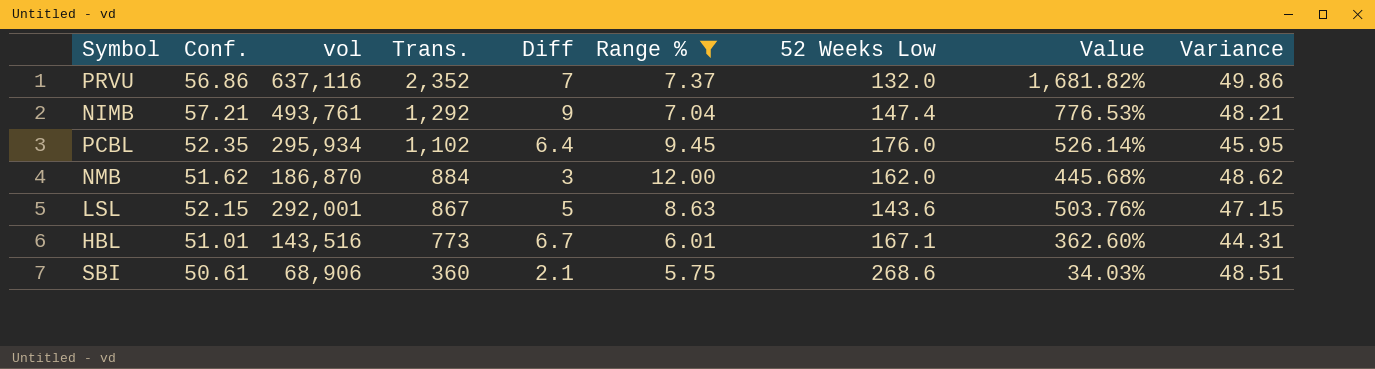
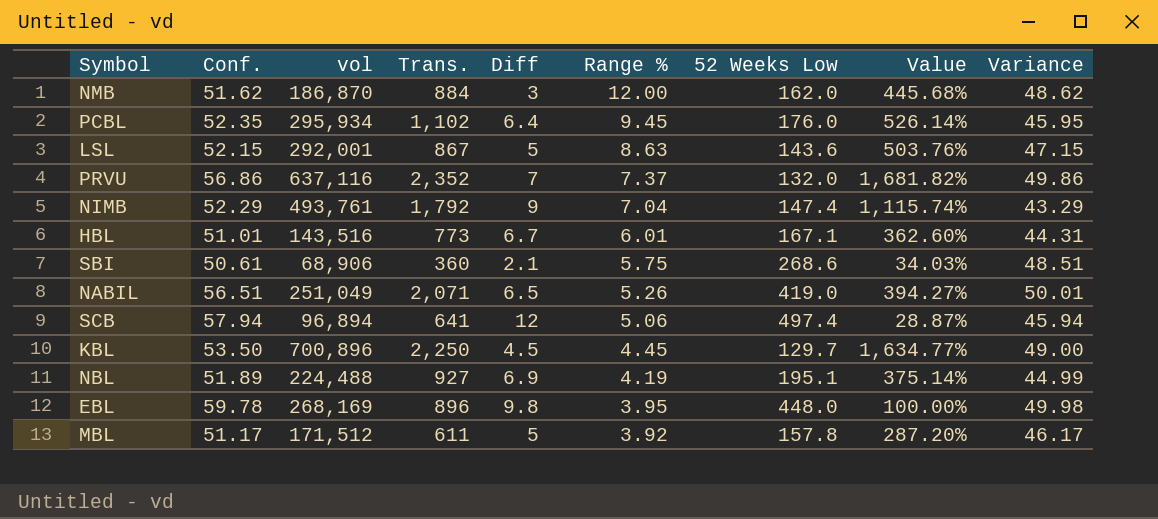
filter: Range % >= 5.75 -> none
row order: Trans. descending -> Range % descending
NIMB | Conf.: 57.21 -> 52.29
NIMB | Trans.: 1,292 -> 1,792
NIMB | Value: 776.53% -> 1,115.74%
NIMB | Variance: 48.21 -> 43.29

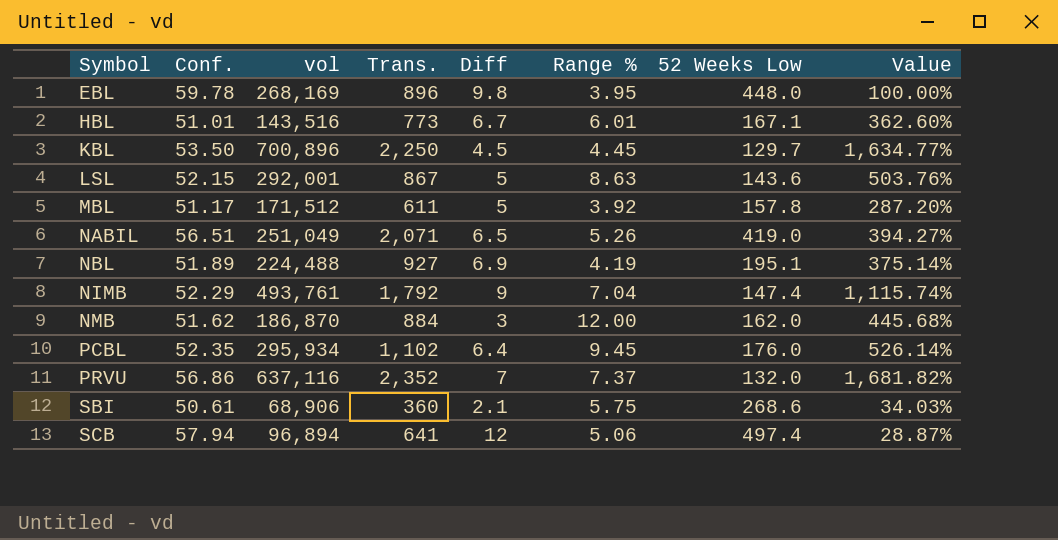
row order: Range % descending -> Symbol ascending
column Variance | formula: [Conf.] - [Diff] -> none

